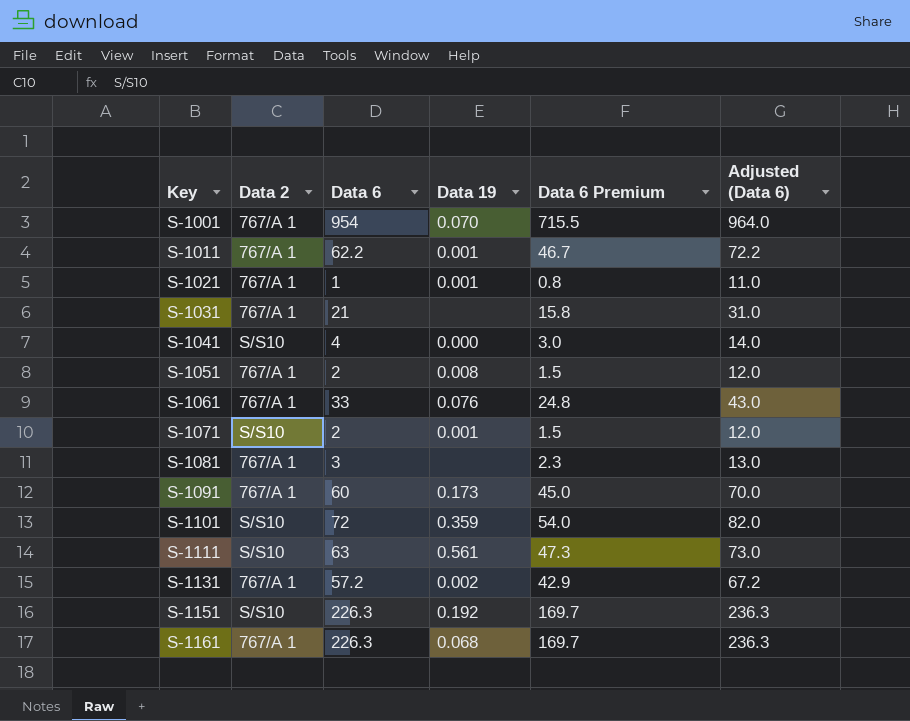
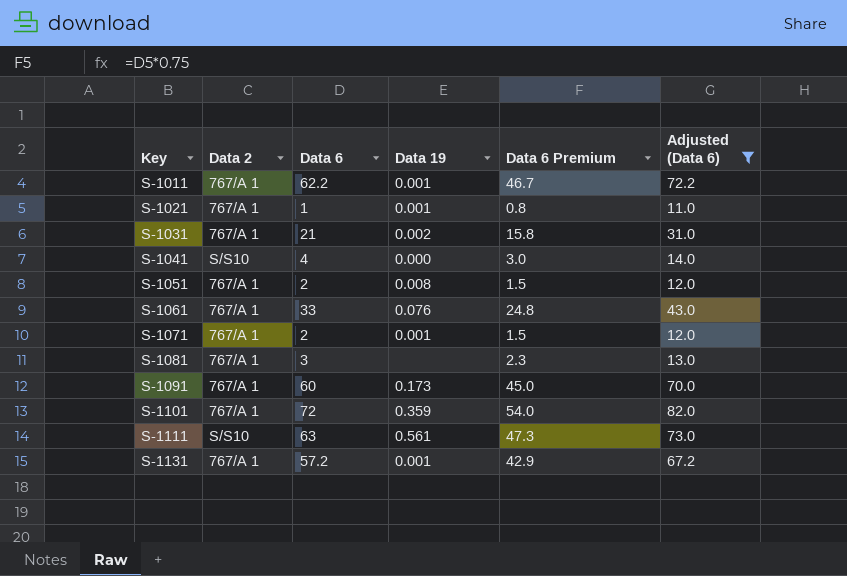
filter: none -> Adjusted (Data 6) <= 82.0
S-1031 | Data 19: none -> 0.002
S-1071 | Data 2: S/S10 -> 767/A 1
S-1101 | Data 2: S/S10 -> 767/A 1
S-1131 | Data 19: 0.002 -> 0.001

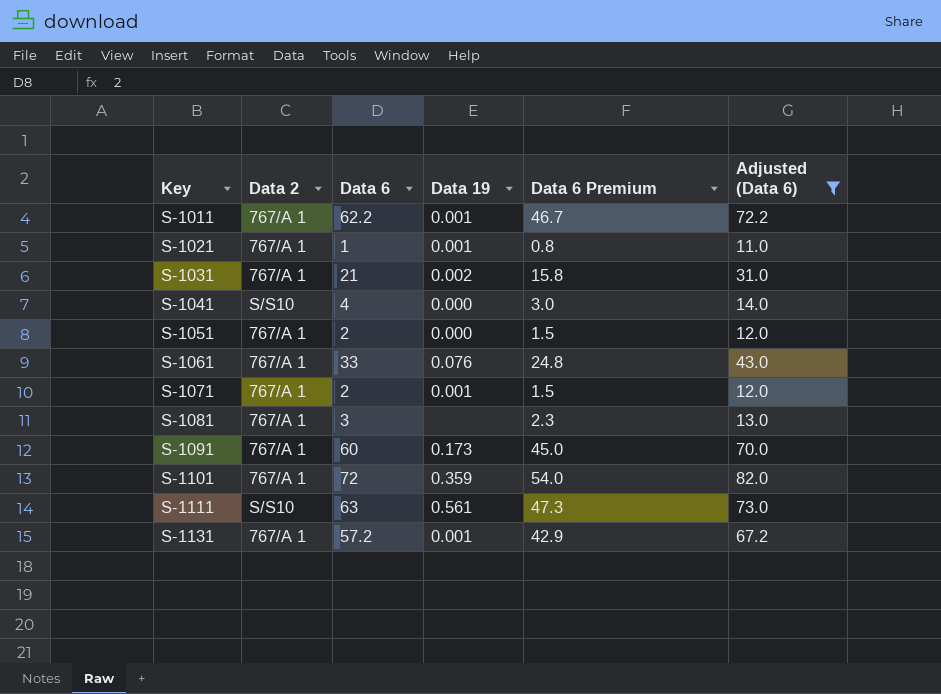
S-1051 | Data 19: 0.008 -> 0.000

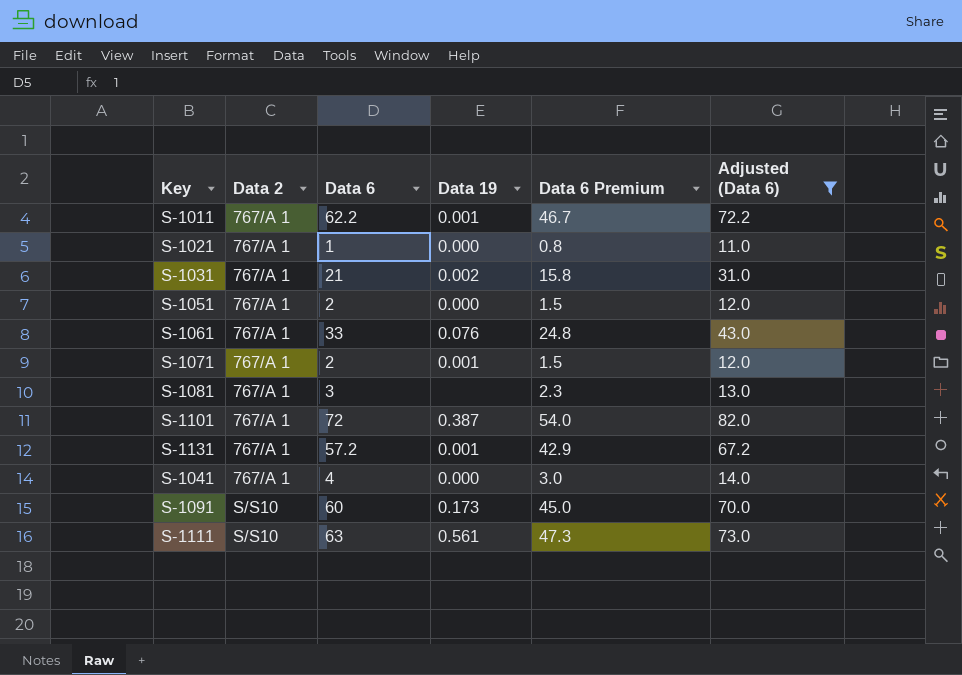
row order: Key ascending -> Data 2 ascending
S-1021 | Data 19: 0.001 -> 0.000
S-1101 | Data 19: 0.359 -> 0.387
S-1041 | Data 2: S/S10 -> 767/A 1
S-1091 | Data 2: 767/A 1 -> S/S10

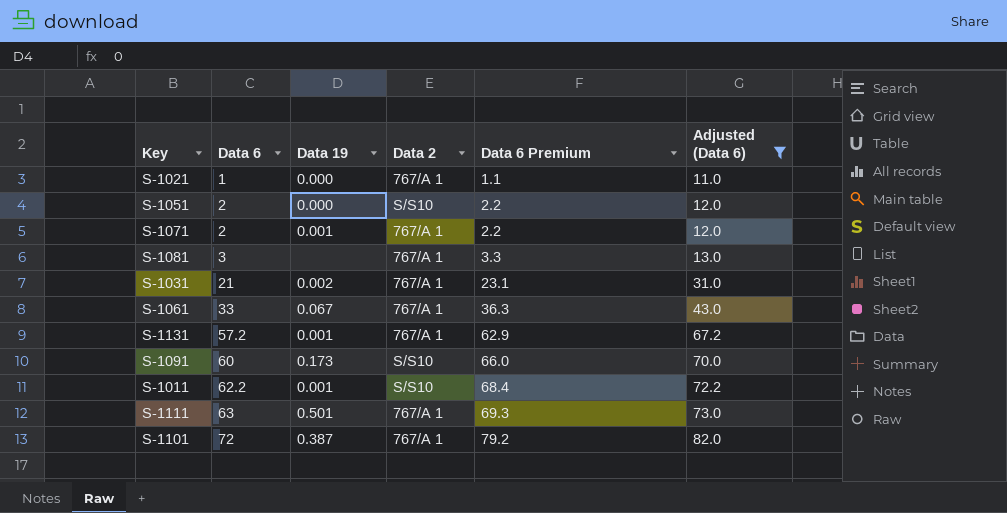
row order: Data 2 ascending -> Data 6 ascending
column Data 2 | position: 2 -> 4
column Data 6 Premium | formula: [Data 6] * 0.75 -> [Data 6] * 1.1
row S-1041: 767/A 1 | 4 | 0.000 | 3.0 | 14.0 -> none
S-1051 | Data 2: 767/A 1 -> S/S10
S-1061 | Data 19: 0.076 -> 0.067
S-1011 | Data 2: 767/A 1 -> S/S10
S-1111 | Data 19: 0.561 -> 0.501
S-1111 | Data 2: S/S10 -> 767/A 1

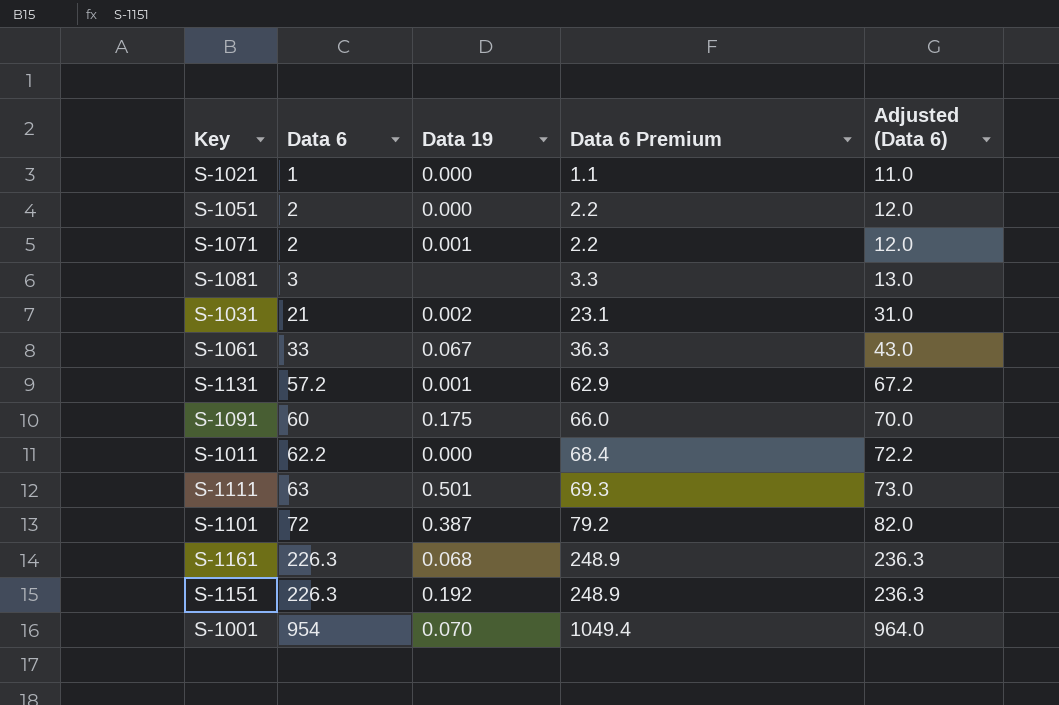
filter: Adjusted (Data 6) <= 82.0 -> none
column Data 2 | position: 4 -> none
S-1091 | Data 19: 0.173 -> 0.175
S-1011 | Data 19: 0.001 -> 0.000

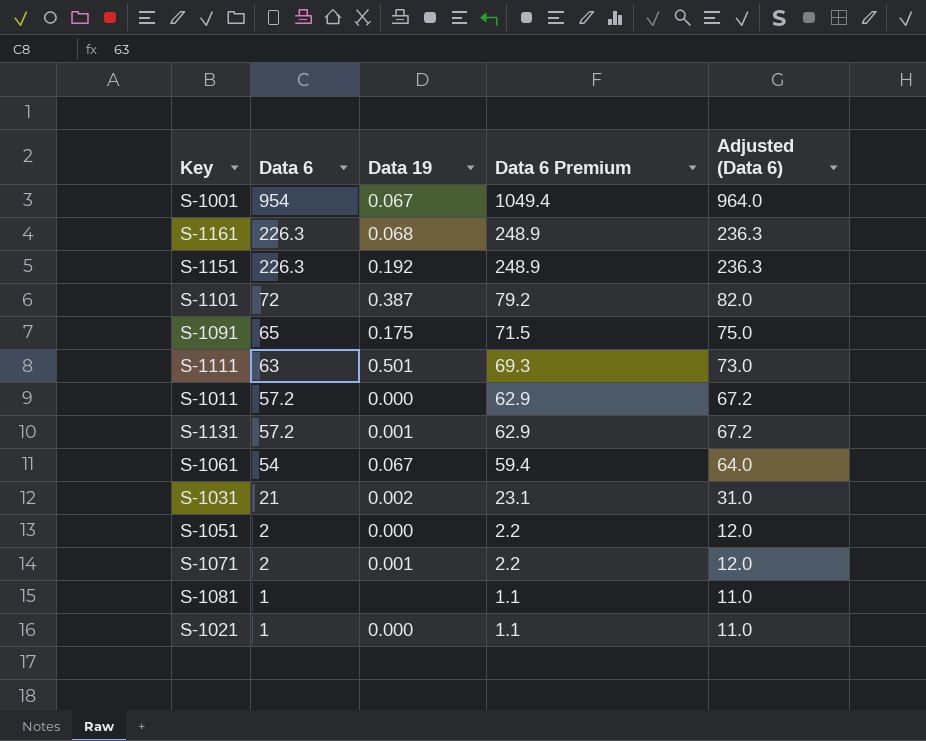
row order: Data 6 ascending -> Data 6 descending
S-1001 | Data 19: 0.070 -> 0.067
S-1091 | Data 6: 60 -> 65
S-1091 | Data 6 Premium: 66.0 -> 71.5
S-1091 | Adjusted (Data 6): 70.0 -> 75.0
S-1011 | Data 6: 62.2 -> 57.2
S-1011 | Data 6 Premium: 68.4 -> 62.9
S-1011 | Adjusted (Data 6): 72.2 -> 67.2
S-1061 | Data 6: 33 -> 54
S-1061 | Data 6 Premium: 36.3 -> 59.4
S-1061 | Adjusted (Data 6): 43.0 -> 64.0
S-1081 | Data 6: 3 -> 1
S-1081 | Data 6 Premium: 3.3 -> 1.1
S-1081 | Adjusted (Data 6): 13.0 -> 11.0

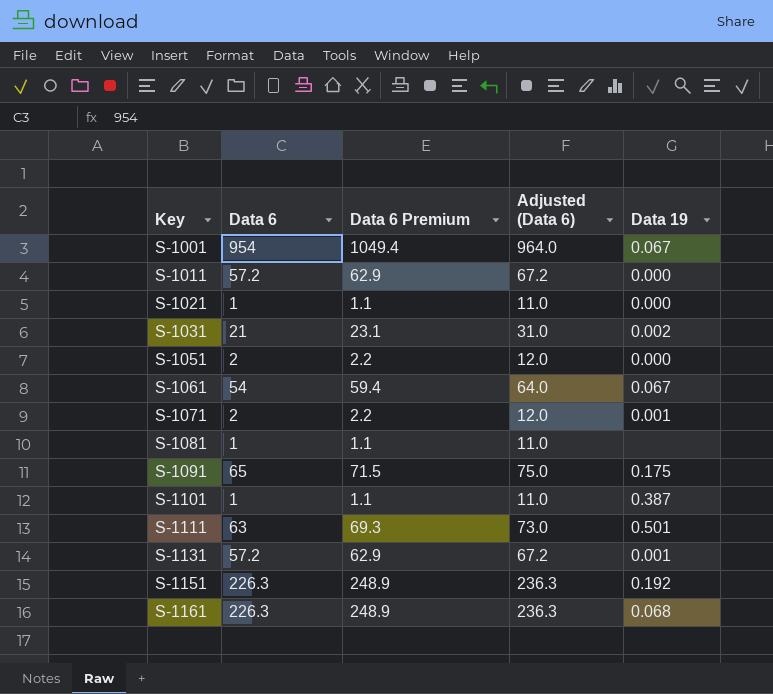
row order: Data 6 descending -> Key ascending
column Data 19 | position: 3 -> 5
S-1101 | Data 6: 72 -> 1
S-1101 | Data 6 Premium: 79.2 -> 1.1
S-1101 | Adjusted (Data 6): 82.0 -> 11.0

